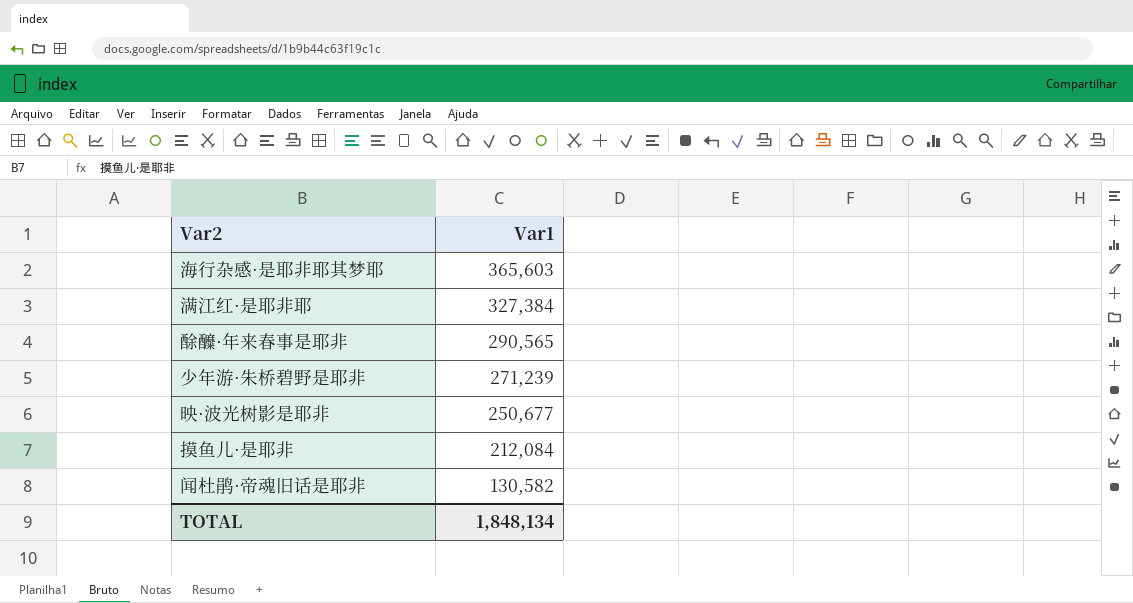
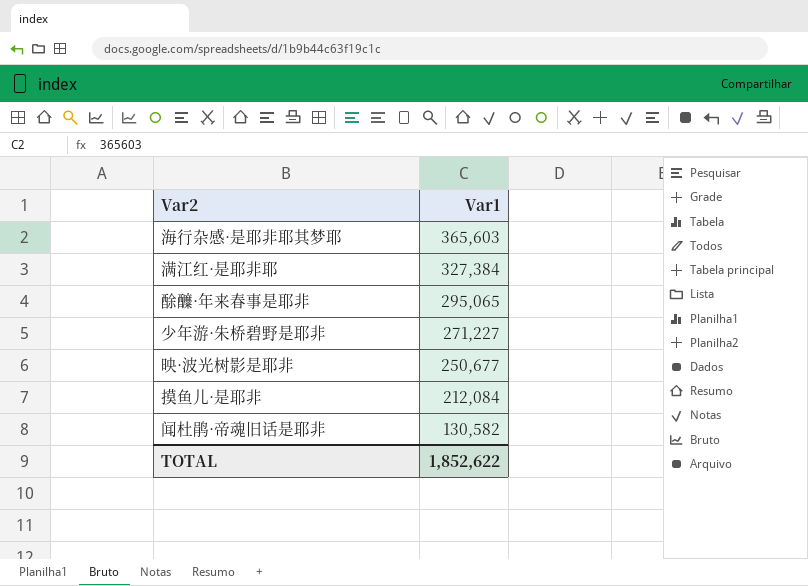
酴醾·年来春事是耶非 | Var1: 290,565 -> 295,065
少年游·朱桥碧野是耶非 | Var1: 271,239 -> 271,227
TOTAL | Var1: 1,848,134 -> 1,852,622

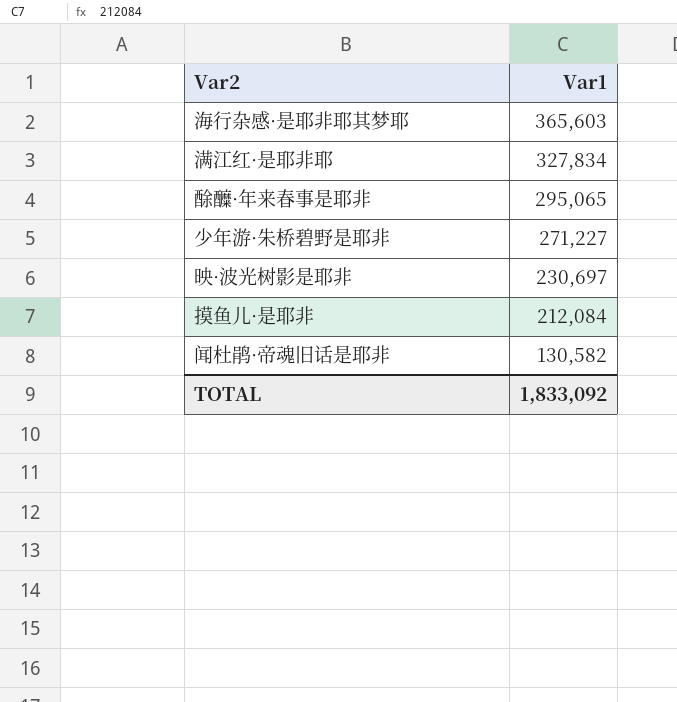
满江红·是耶非耶 | Var1: 327,384 -> 327,834
映·波光树影是耶非 | Var1: 250,677 -> 230,697
TOTAL | Var1: 1,852,622 -> 1,833,092

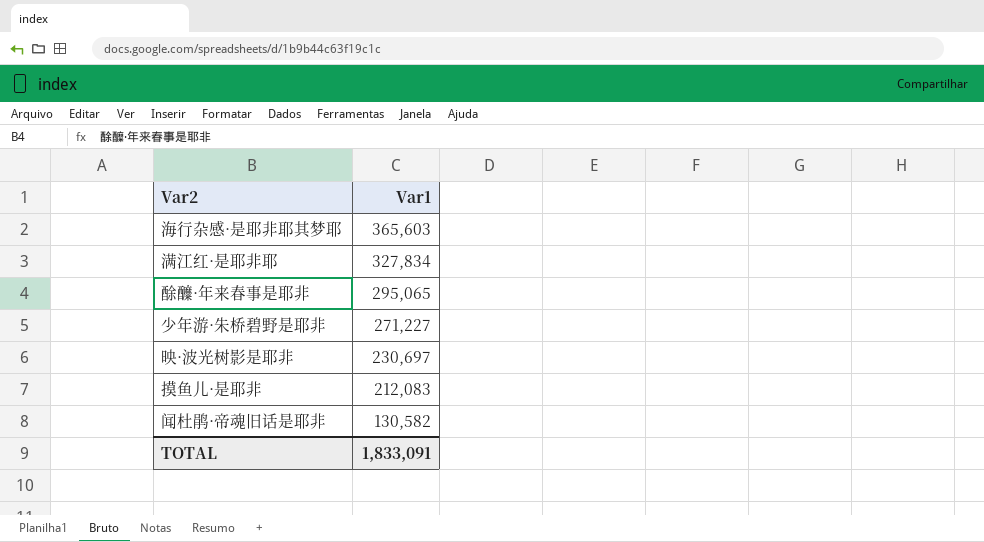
摸鱼儿·是耶非 | Var1: 212,084 -> 212,083
TOTAL | Var1: 1,833,092 -> 1,833,091

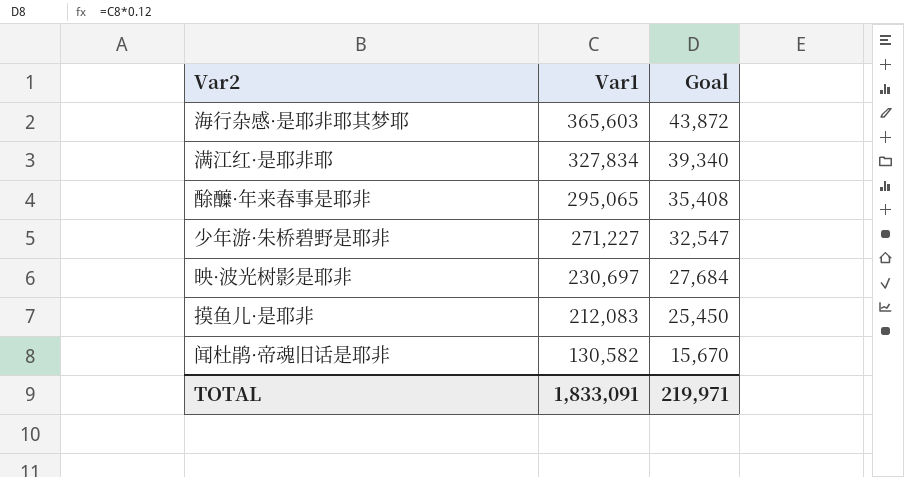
column Goal | formula: none -> [Var1] * 0.12

